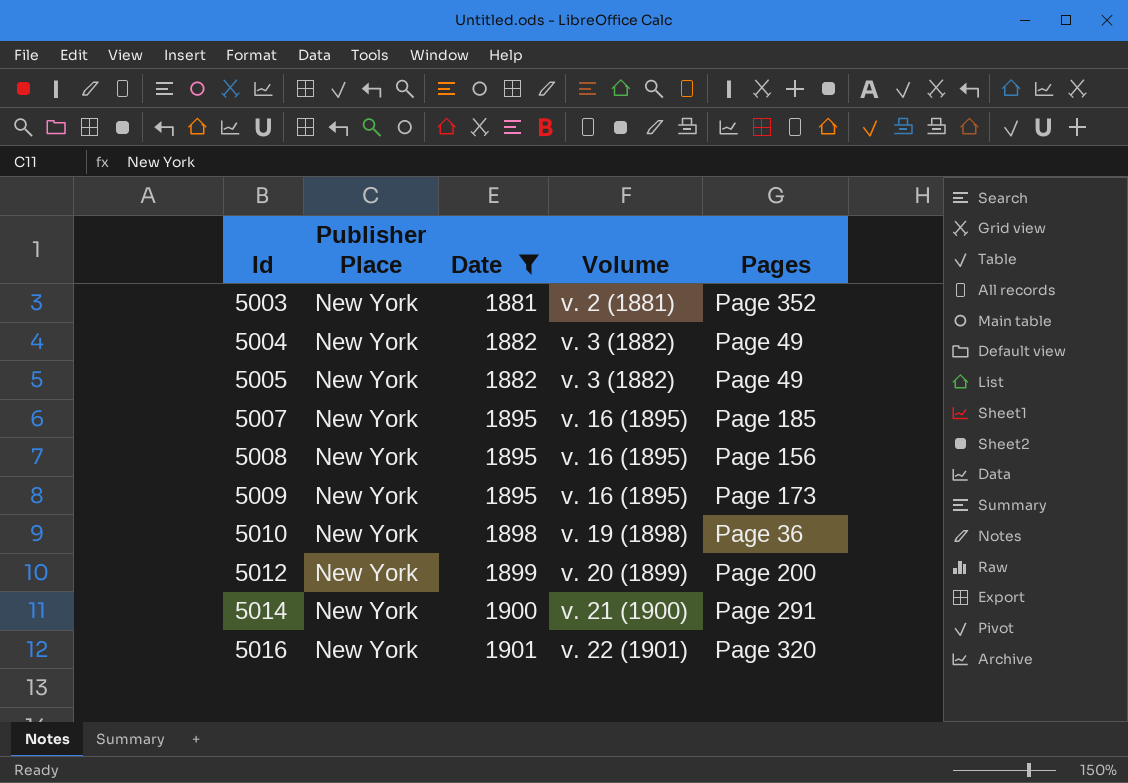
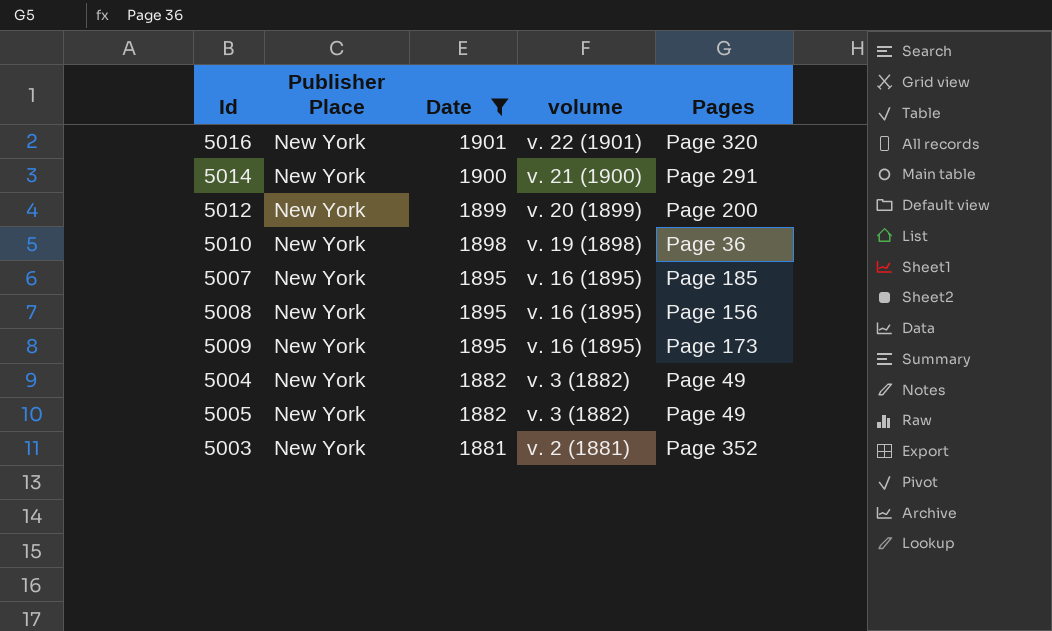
row order: Id ascending -> Date descending
column name: Volume -> volume

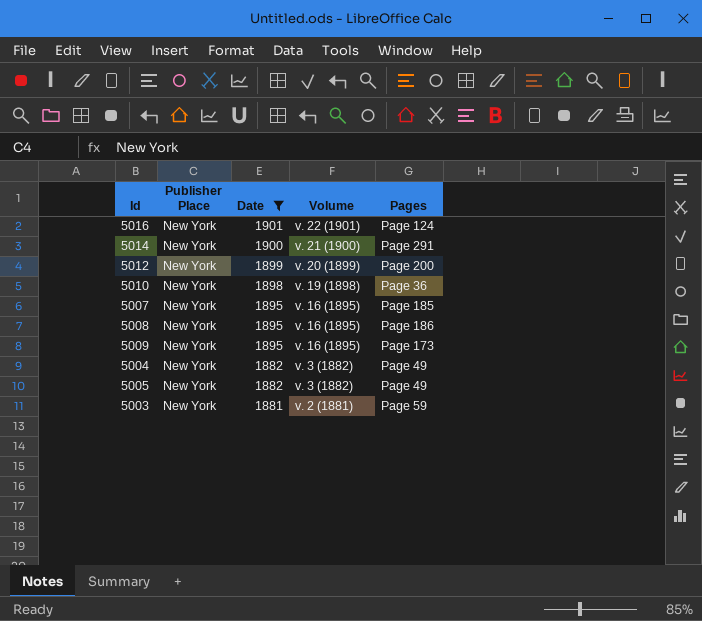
column name: volume -> Volume
5016 | Pages: Page 320 -> Page 124
5008 | Pages: Page 156 -> Page 186
5003 | Pages: Page 352 -> Page 59

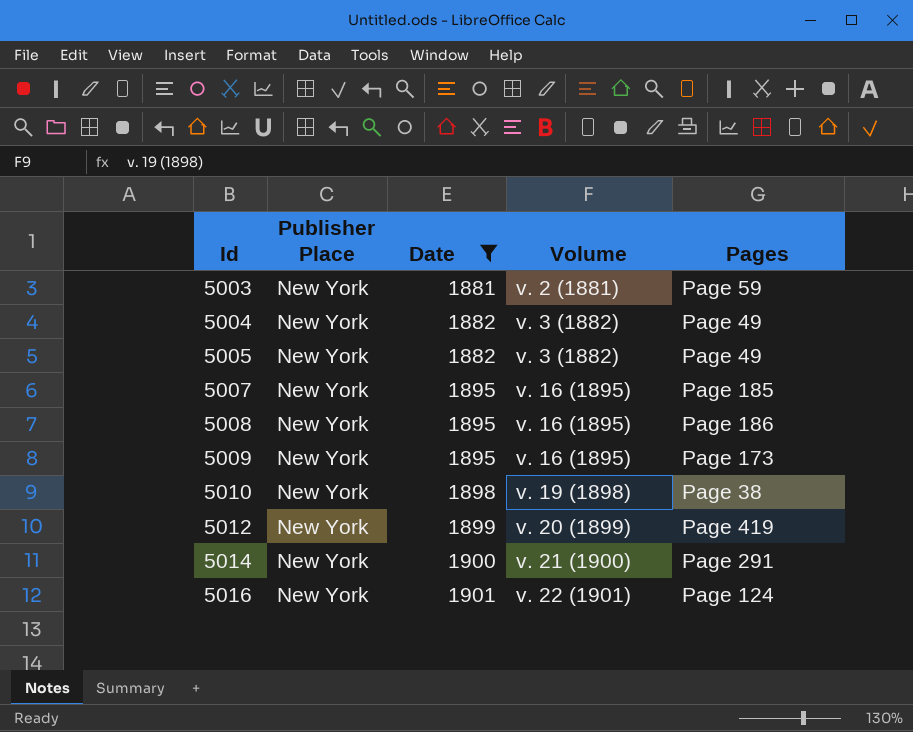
row order: Date descending -> Id ascending
5010 | Pages: Page 36 -> Page 38
5012 | Pages: Page 200 -> Page 419

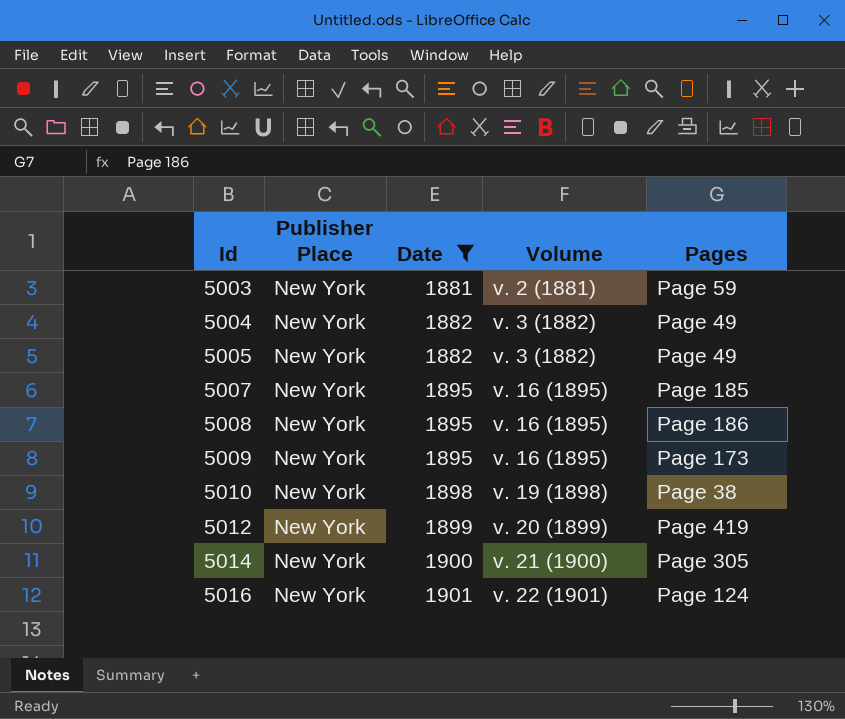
5014 | Pages: Page 291 -> Page 305

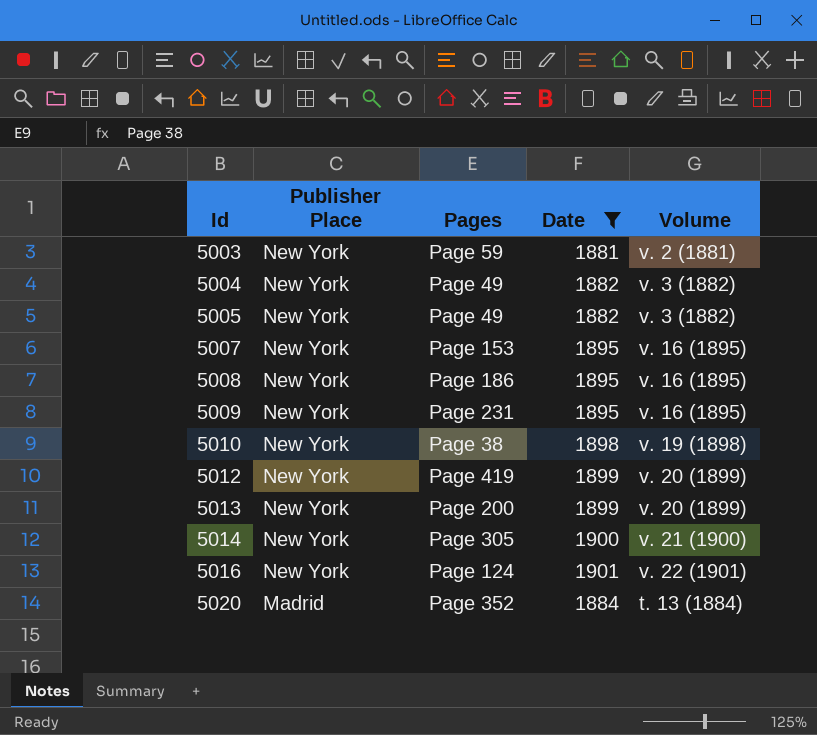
column Pages | position: 5 -> 3
5007 | Pages: Page 185 -> Page 153
5009 | Pages: Page 173 -> Page 231
row 5013: none -> New York | Page 200 | 1899 | v. 20 (1899)
row 5020: none -> Madrid | Page 352 | 1884 | t. 13 (1884)

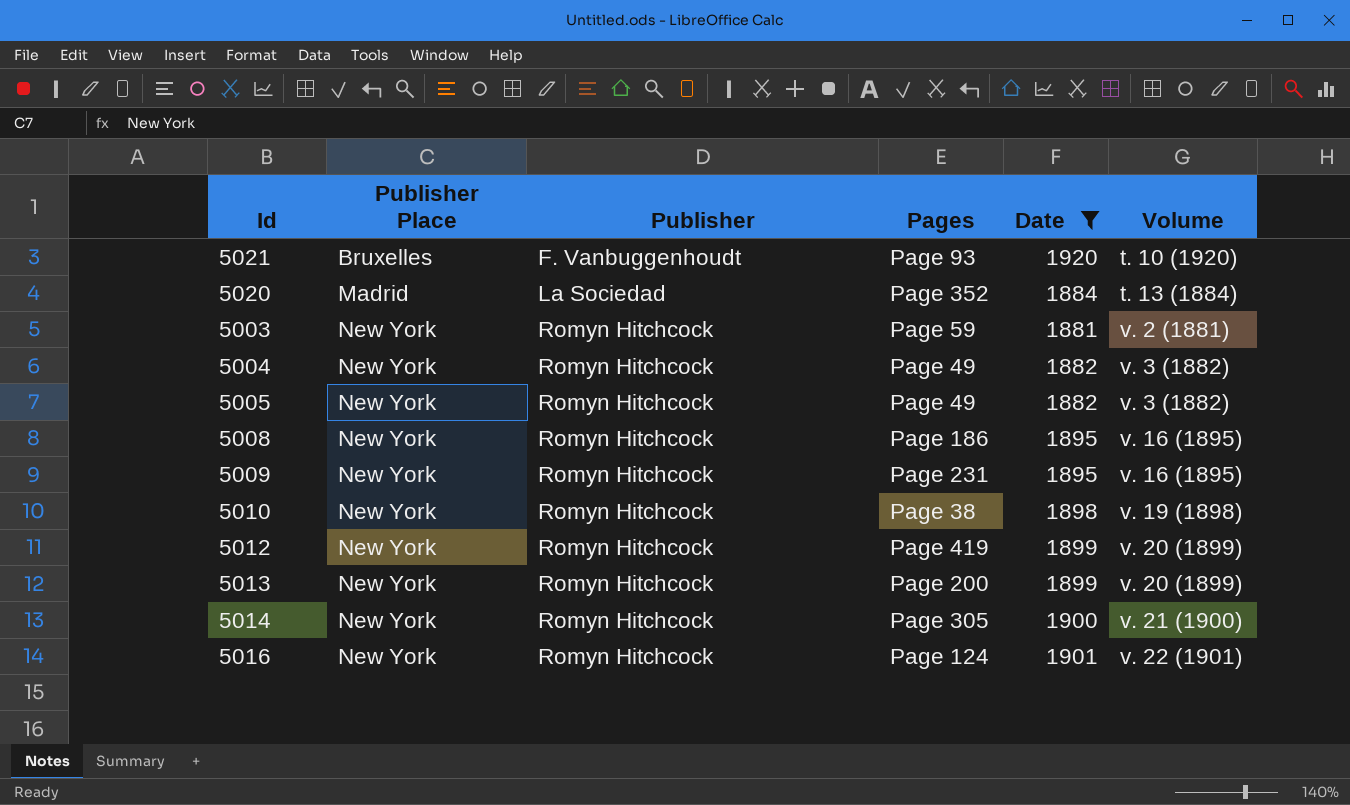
row order: Id ascending -> Publisher Place ascending
column Publisher | position: none -> 3
row 5007: New York | Page 153 | 1895 | v. 16 (1895) -> none
row 5021: none -> Bruxelles | F. Vanbuggenhoudt | Page 93 | 1920 | t. 10 (1920)

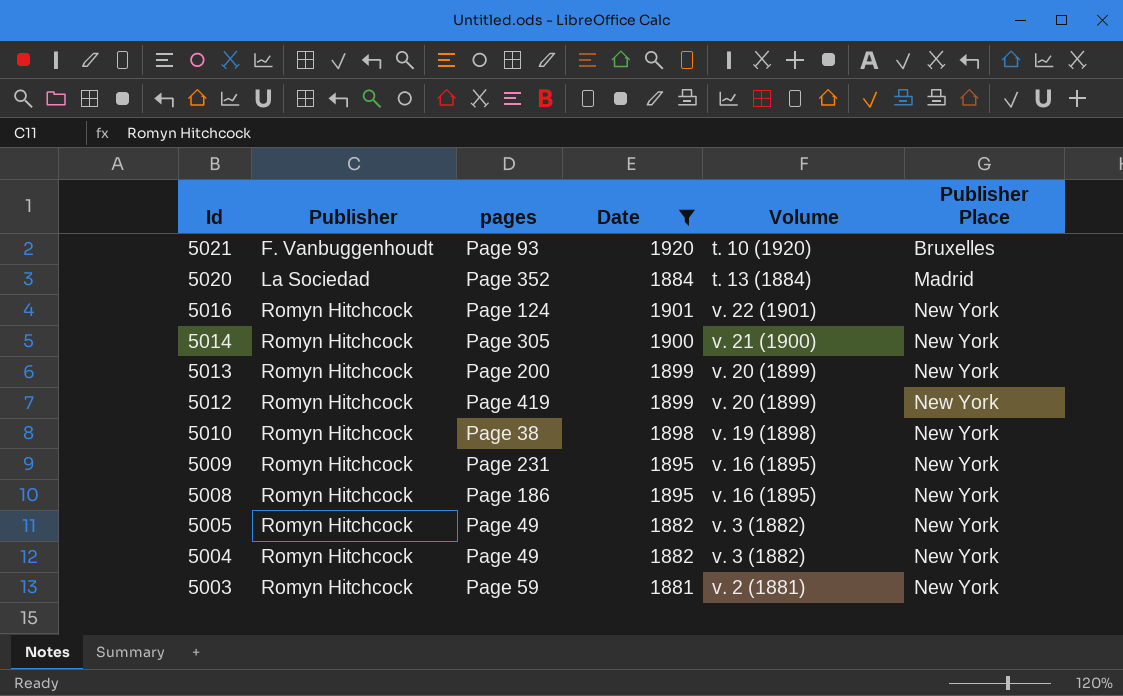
row order: Publisher Place ascending -> Id descending
column name: Pages -> pages
column Publisher Place | position: 2 -> 6

